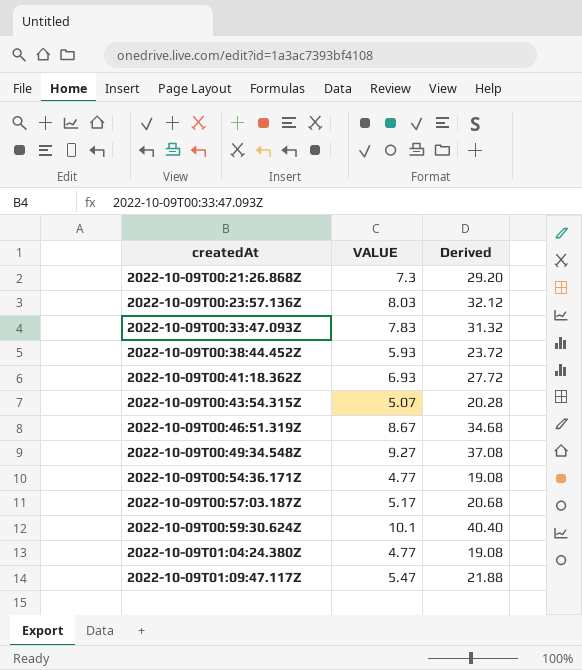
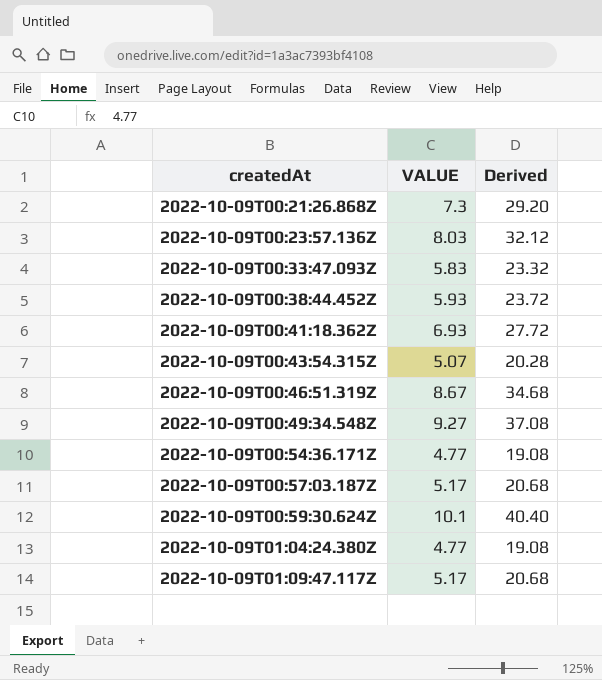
2022-10-09T00:33:47.093Z | VALUE: 7.83 -> 5.83
2022-10-09T00:33:47.093Z | Derived: 31.32 -> 23.32
2022-10-09T01:09:47.117Z | VALUE: 5.47 -> 5.17
2022-10-09T01:09:47.117Z | Derived: 21.88 -> 20.68

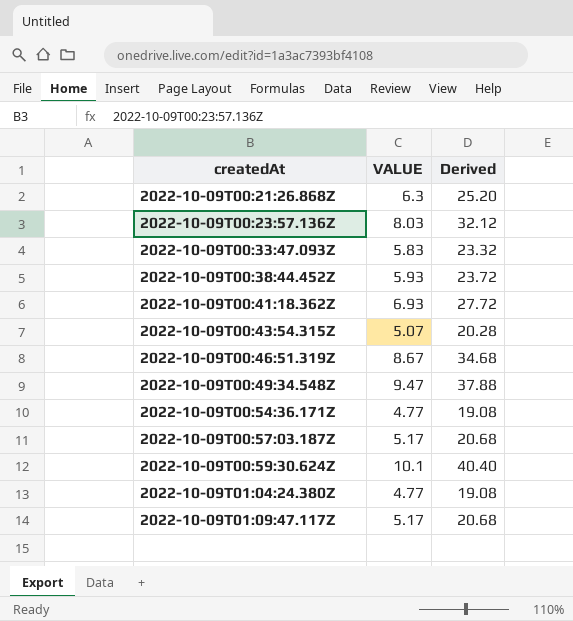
2022-10-09T00:21:26.868Z | VALUE: 7.3 -> 6.3
2022-10-09T00:21:26.868Z | Derived: 29.20 -> 25.20
2022-10-09T00:49:34.548Z | VALUE: 9.27 -> 9.47
2022-10-09T00:49:34.548Z | Derived: 37.08 -> 37.88

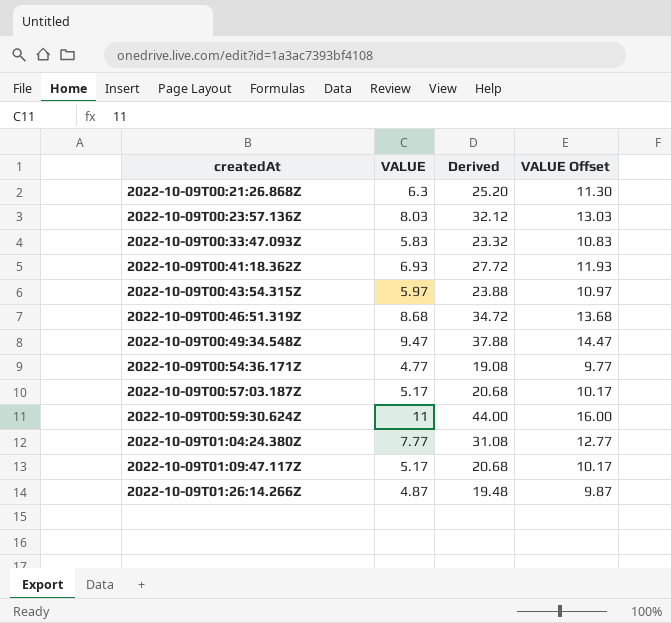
column VALUE Offset | formula: none -> [VALUE] + 5
row 2022-10-09T00:38:44.452Z: 5.93 | 23.72 -> none
2022-10-09T00:43:54.315Z | VALUE: 5.07 -> 5.97
2022-10-09T00:43:54.315Z | Derived: 20.28 -> 23.88
2022-10-09T00:46:51.319Z | VALUE: 8.67 -> 8.68
2022-10-09T00:46:51.319Z | Derived: 34.68 -> 34.72
2022-10-09T00:59:30.624Z | VALUE: 10.1 -> 11
2022-10-09T00:59:30.624Z | Derived: 40.40 -> 44.00
2022-10-09T01:04:24.380Z | VALUE: 4.77 -> 7.77
2022-10-09T01:04:24.380Z | Derived: 19.08 -> 31.08
row 2022-10-09T01:26:14.266Z: none -> 4.87 | 19.48 | 9.87

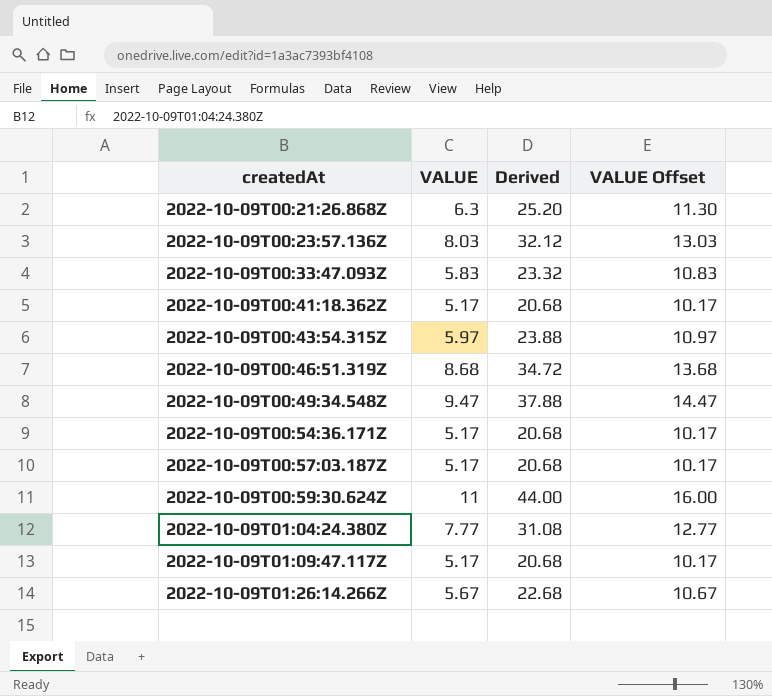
2022-10-09T00:41:18.362Z | VALUE: 6.93 -> 5.17
2022-10-09T00:41:18.362Z | Derived: 27.72 -> 20.68
2022-10-09T00:41:18.362Z | VALUE Offset: 11.93 -> 10.17
2022-10-09T00:54:36.171Z | VALUE: 4.77 -> 5.17
2022-10-09T00:54:36.171Z | Derived: 19.08 -> 20.68
2022-10-09T00:54:36.171Z | VALUE Offset: 9.77 -> 10.17
2022-10-09T01:26:14.266Z | VALUE: 4.87 -> 5.67
2022-10-09T01:26:14.266Z | Derived: 19.48 -> 22.68
2022-10-09T01:26:14.266Z | VALUE Offset: 9.87 -> 10.67

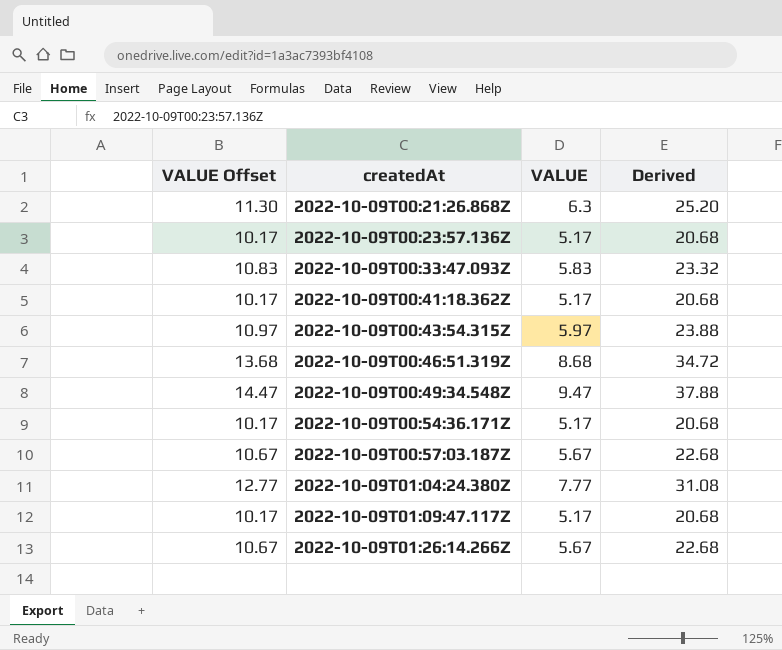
column VALUE Offset | position: 4 -> 1
row 2022-10-09T00:59:30.624Z: 11 | 44.00 | 16.00 -> none
2022-10-09T00:23:57.136Z | VALUE Offset: 13.03 -> 10.17
2022-10-09T00:23:57.136Z | VALUE: 8.03 -> 5.17
2022-10-09T00:23:57.136Z | Derived: 32.12 -> 20.68
2022-10-09T00:57:03.187Z | VALUE Offset: 10.17 -> 10.67
2022-10-09T00:57:03.187Z | VALUE: 5.17 -> 5.67
2022-10-09T00:57:03.187Z | Derived: 20.68 -> 22.68

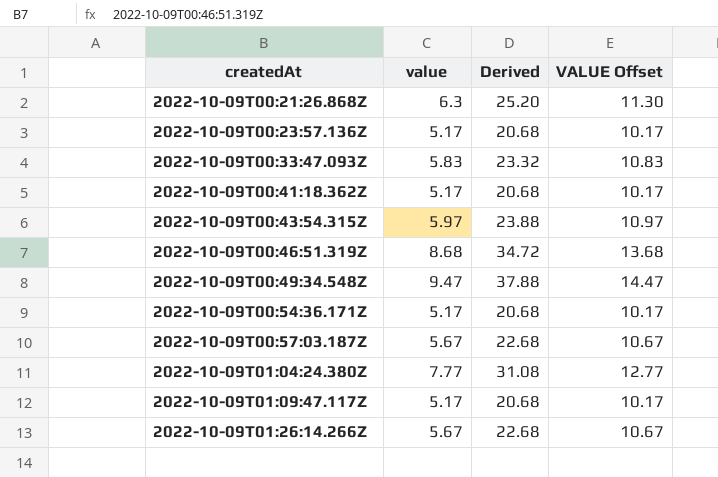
column name: VALUE -> value
column VALUE Offset | position: 1 -> 4

